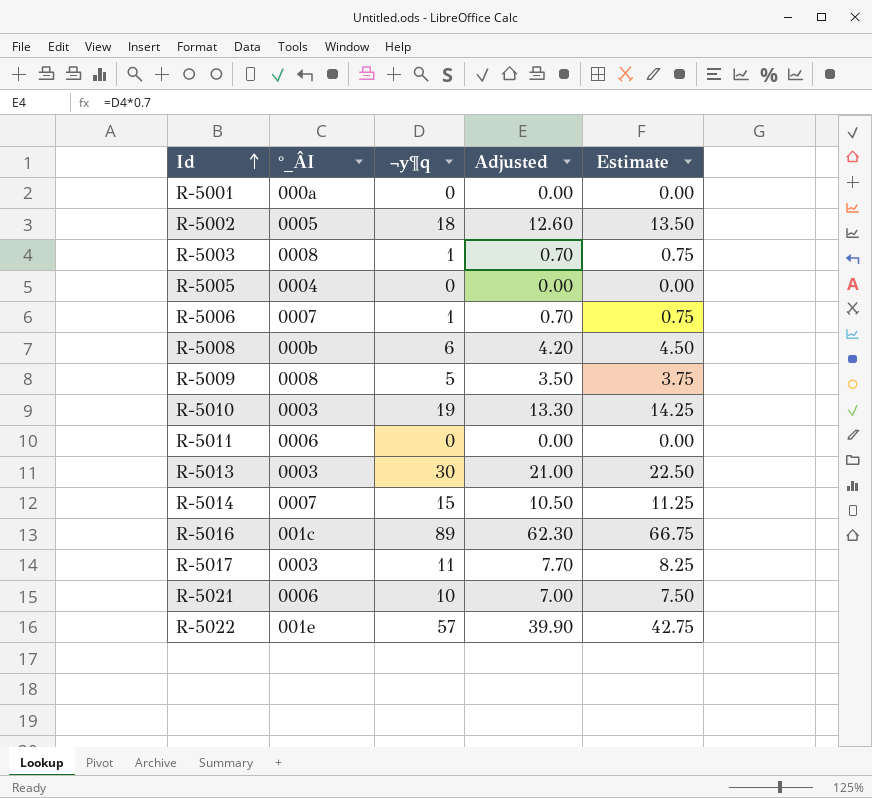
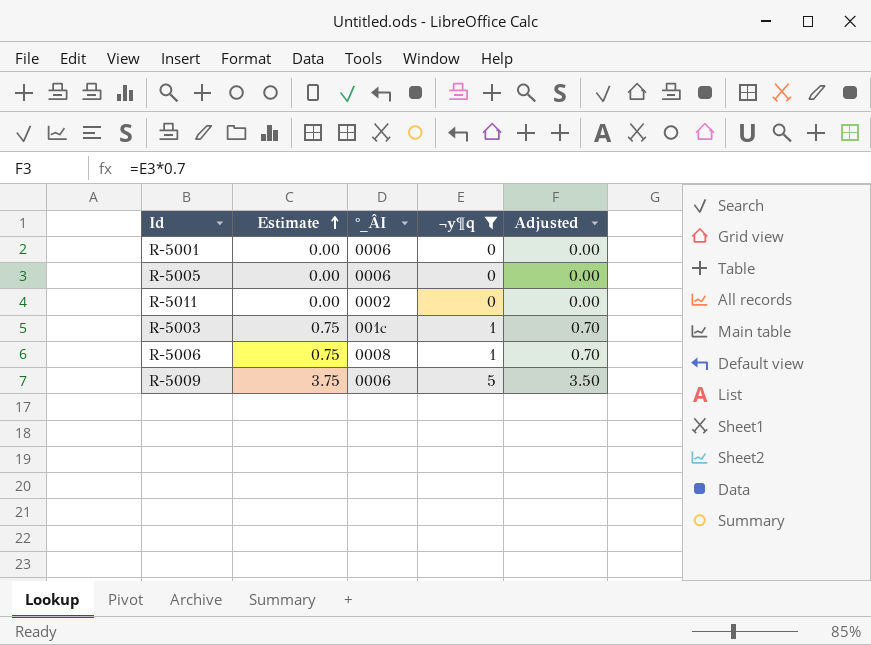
filter: none -> ¬y¶q <= 5
row order: Id ascending -> Estimate ascending
column Estimate | position: 5 -> 2
R-5001 | °_ÂI: 000a -> 0006
R-5005 | °_ÂI: 0004 -> 0006
R-5011 | °_ÂI: 0006 -> 0002
R-5003 | °_ÂI: 0008 -> 001c
R-5006 | °_ÂI: 0007 -> 0008
R-5009 | °_ÂI: 0008 -> 0006

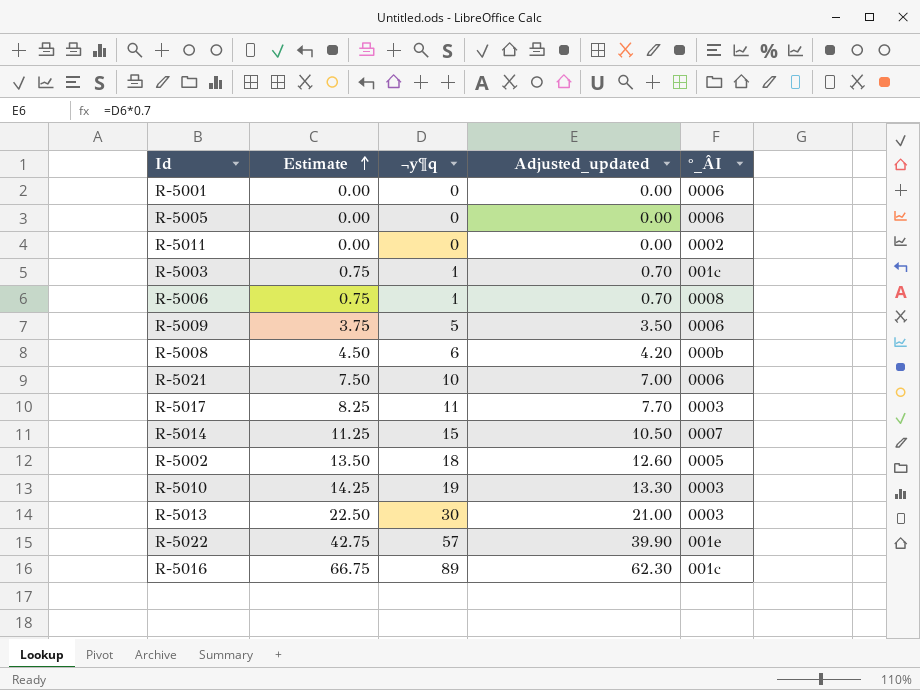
filter: ¬y¶q <= 5 -> none
column name: Adjusted -> Adjusted_updated
column °_ÂI | position: 3 -> 5

